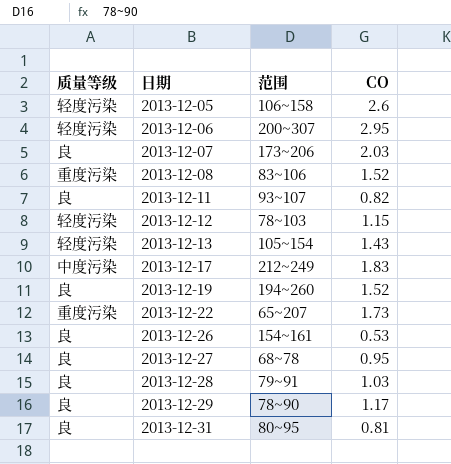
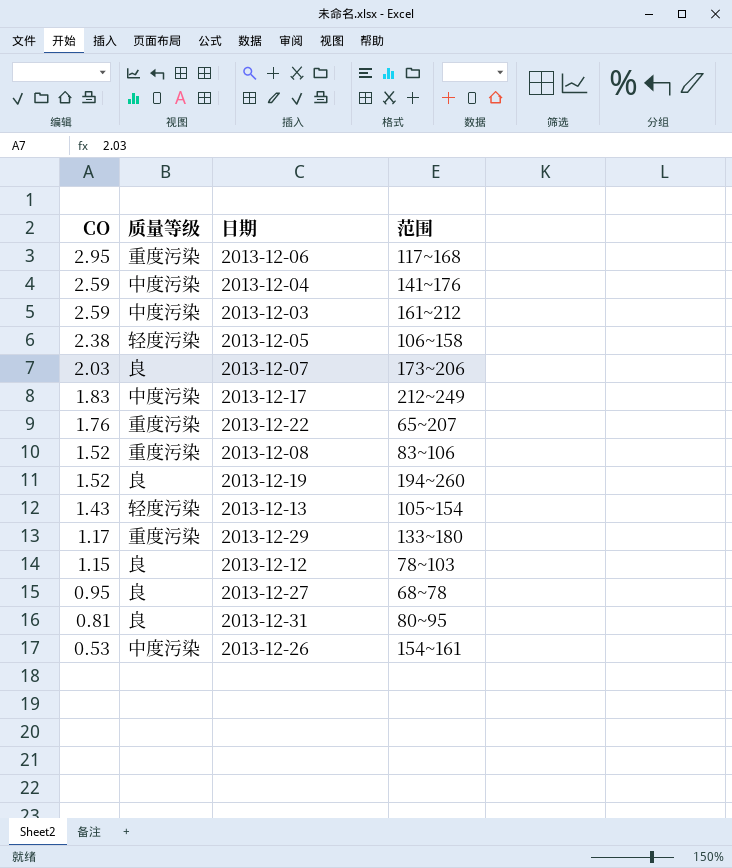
row order: 日期 ascending -> CO descending
column CO | position: 4 -> 1
row 2013-12-11: 良 | 93~107 | 0.82 -> none
row 2013-12-28: 良 | 79~91 | 1.03 -> none
2013-12-06 | 质量等级: 轻度污染 -> 重度污染
2013-12-06 | 范围: 200~307 -> 117~168
row 2013-12-04: none -> 2.59 | 中度污染 | 141~176
row 2013-12-03: none -> 2.59 | 中度污染 | 161~212
2013-12-05 | CO: 2.6 -> 2.38
2013-12-22 | CO: 1.73 -> 1.76
2013-12-29 | 质量等级: 良 -> 重度污染
2013-12-29 | 范围: 78~90 -> 133~180
2013-12-12 | 质量等级: 轻度污染 -> 良
2013-12-26 | 质量等级: 良 -> 中度污染

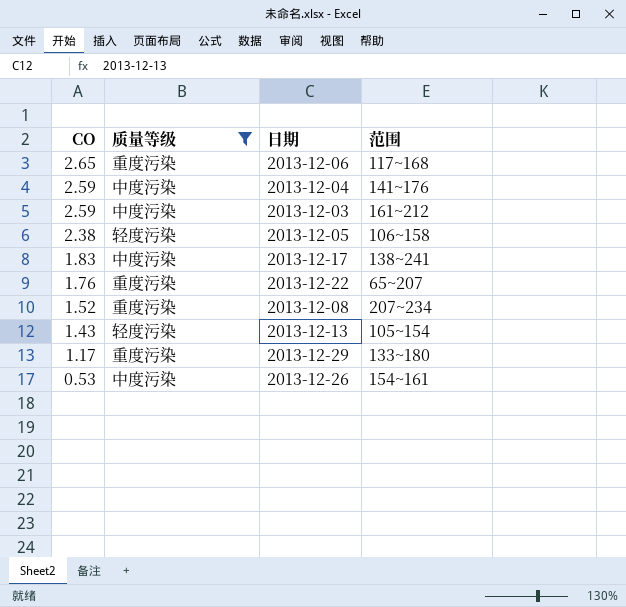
filter: none -> 质量等级 != 良
2013-12-06 | CO: 2.95 -> 2.65
2013-12-17 | 范围: 212~249 -> 138~241
2013-12-08 | 范围: 83~106 -> 207~234

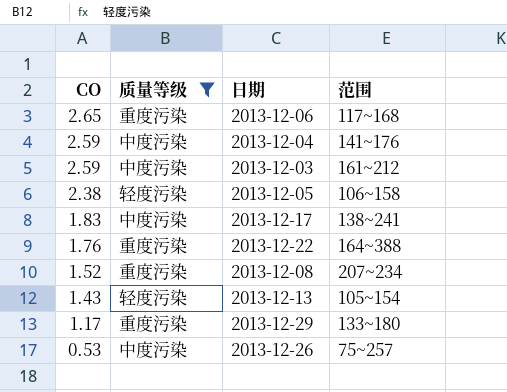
2013-12-22 | 范围: 65~207 -> 164~388
2013-12-26 | 范围: 154~161 -> 75~257

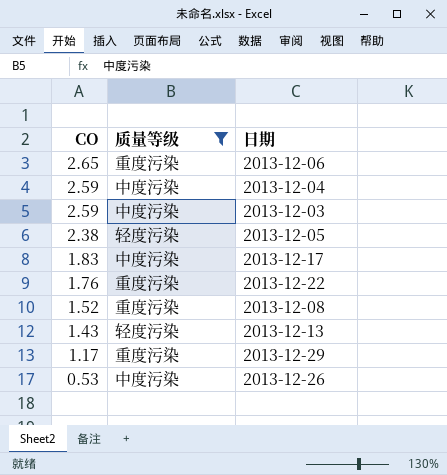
column 范围 | position: 4 -> none

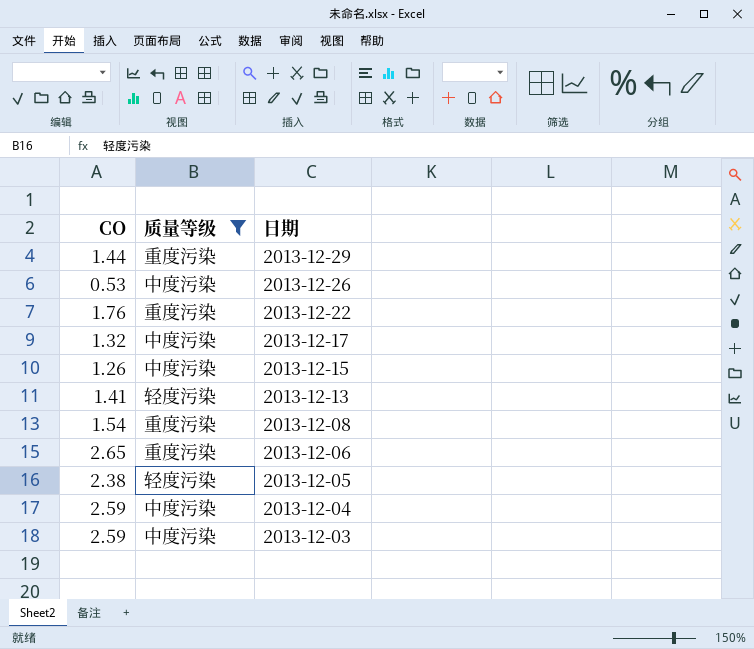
row order: CO descending -> 日期 descending
2013-12-29 | CO: 1.17 -> 1.44
2013-12-17 | CO: 1.83 -> 1.32
row 2013-12-15: none -> 1.26 | 中度污染
2013-12-13 | CO: 1.43 -> 1.41
2013-12-08 | CO: 1.52 -> 1.54

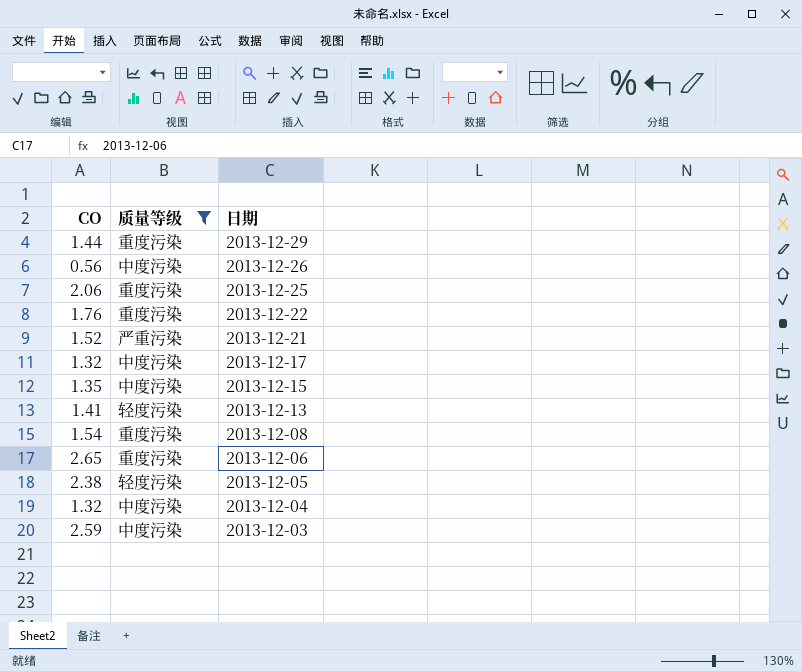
2013-12-26 | CO: 0.53 -> 0.56
row 2013-12-25: none -> 2.06 | 重度污染
row 2013-12-21: none -> 1.52 | 严重污染
2013-12-15 | CO: 1.26 -> 1.35
2013-12-04 | CO: 2.59 -> 1.32

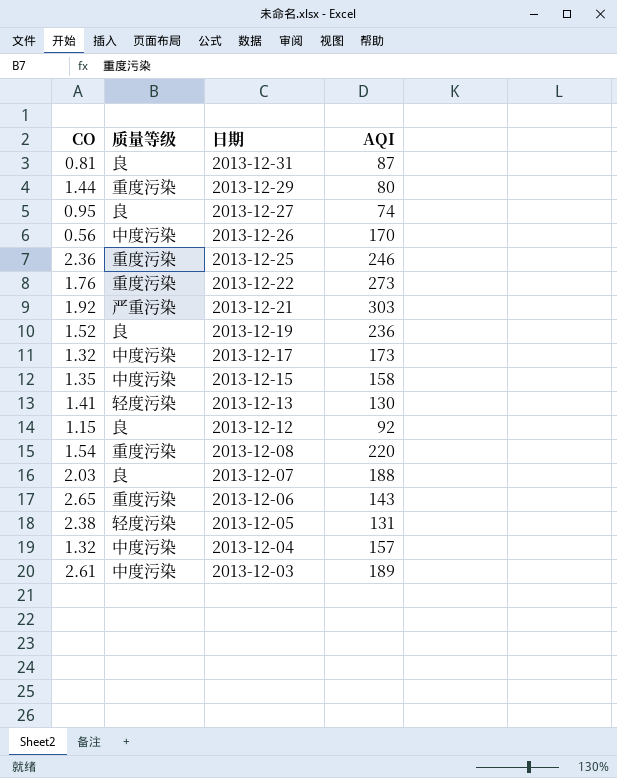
filter: 质量等级 != 良 -> none
column AQI | position: none -> 4
2013-12-25 | CO: 2.06 -> 2.36
2013-12-21 | CO: 1.52 -> 1.92
2013-12-03 | CO: 2.59 -> 2.61

